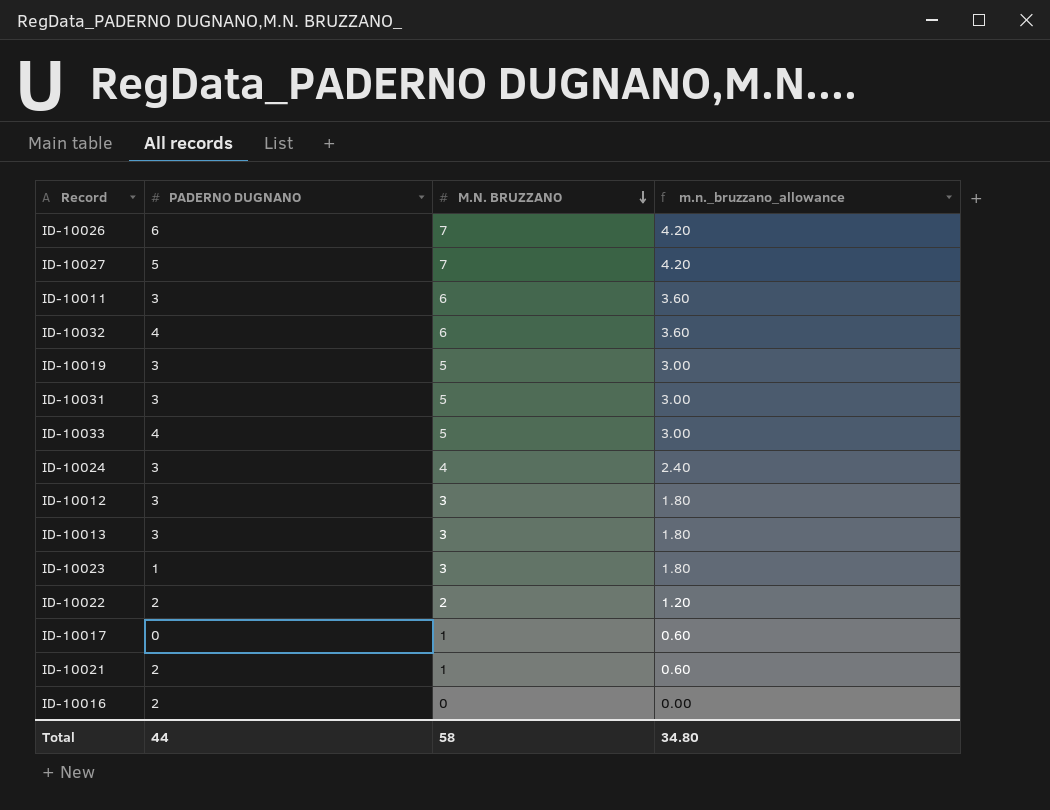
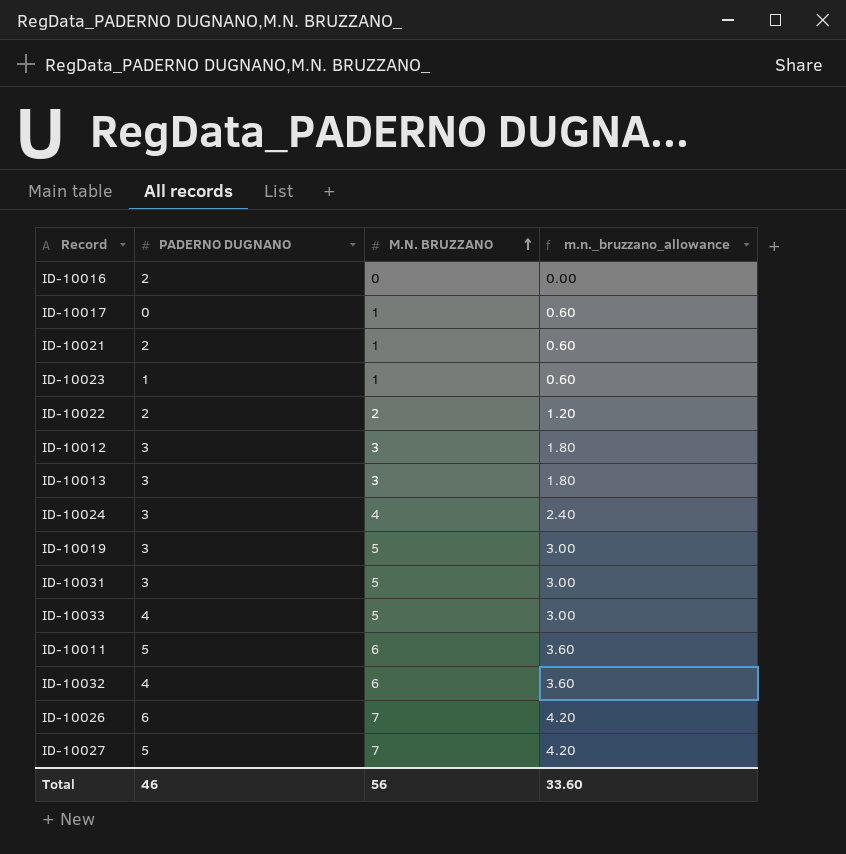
row order: M.N. BRUZZANO descending -> M.N. BRUZZANO ascending
ID-10023 | M.N. BRUZZANO: 3 -> 1
ID-10023 | m.n._bruzzano_allowance: 1.80 -> 0.60
ID-10011 | PADERNO DUGNANO: 3 -> 5
Total | PADERNO DUGNANO: 44 -> 46
Total | M.N. BRUZZANO: 58 -> 56
Total | m.n._bruzzano_allowance: 34.80 -> 33.60

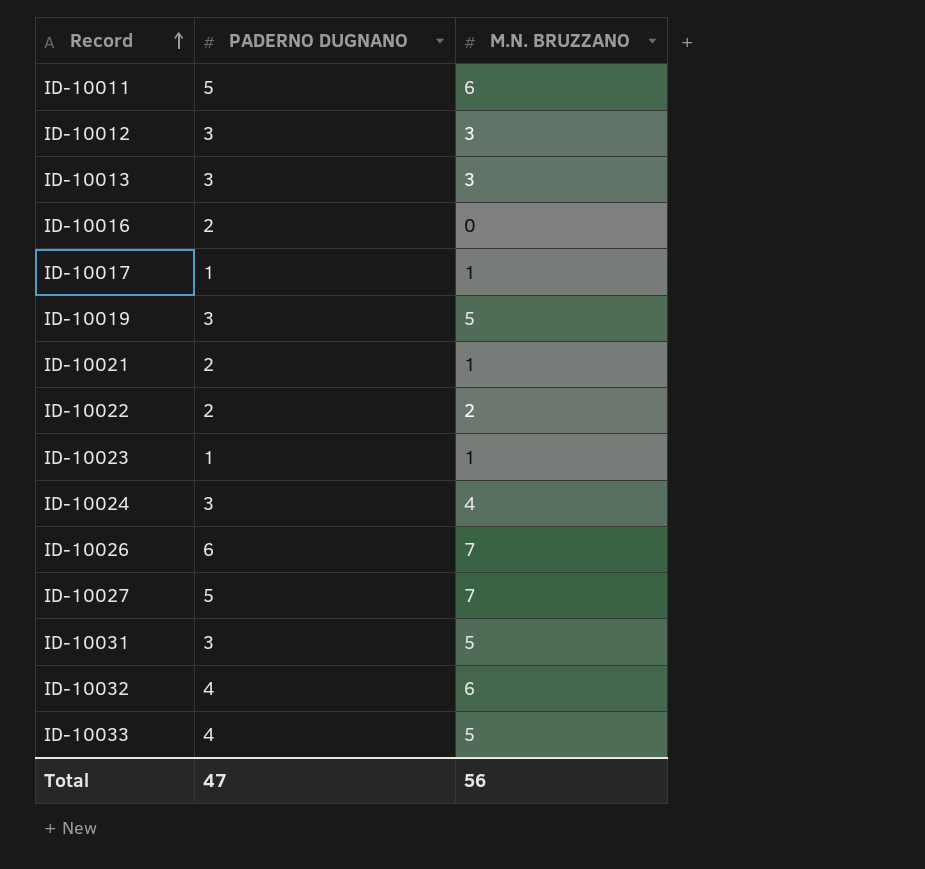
row order: M.N. BRUZZANO ascending -> Record ascending
column m.n._bruzzano_allowance | formula: [M.N. BRUZZANO] * 0.6 -> none
ID-10017 | PADERNO DUGNANO: 0 -> 1
Total | PADERNO DUGNANO: 46 -> 47

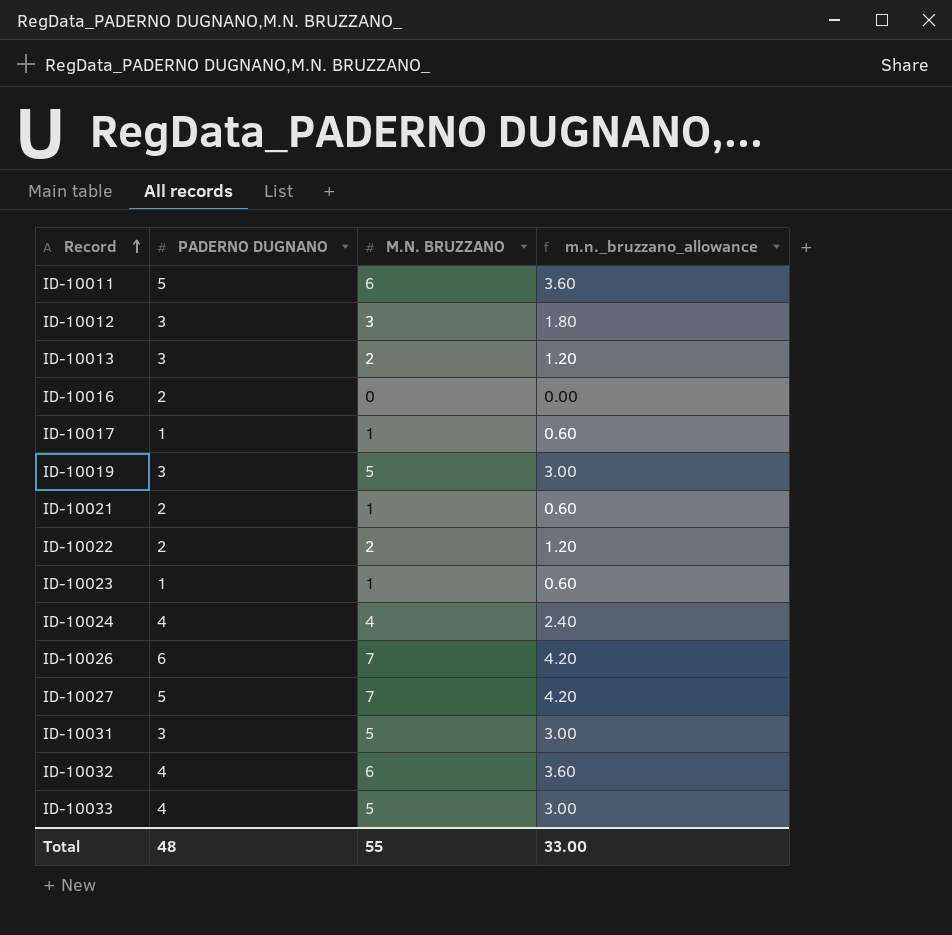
column m.n._bruzzano_allowance | formula: none -> [M.N. BRUZZANO] * 0.6
ID-10013 | M.N. BRUZZANO: 3 -> 2
ID-10024 | PADERNO DUGNANO: 3 -> 4
Total | PADERNO DUGNANO: 47 -> 48
Total | M.N. BRUZZANO: 56 -> 55

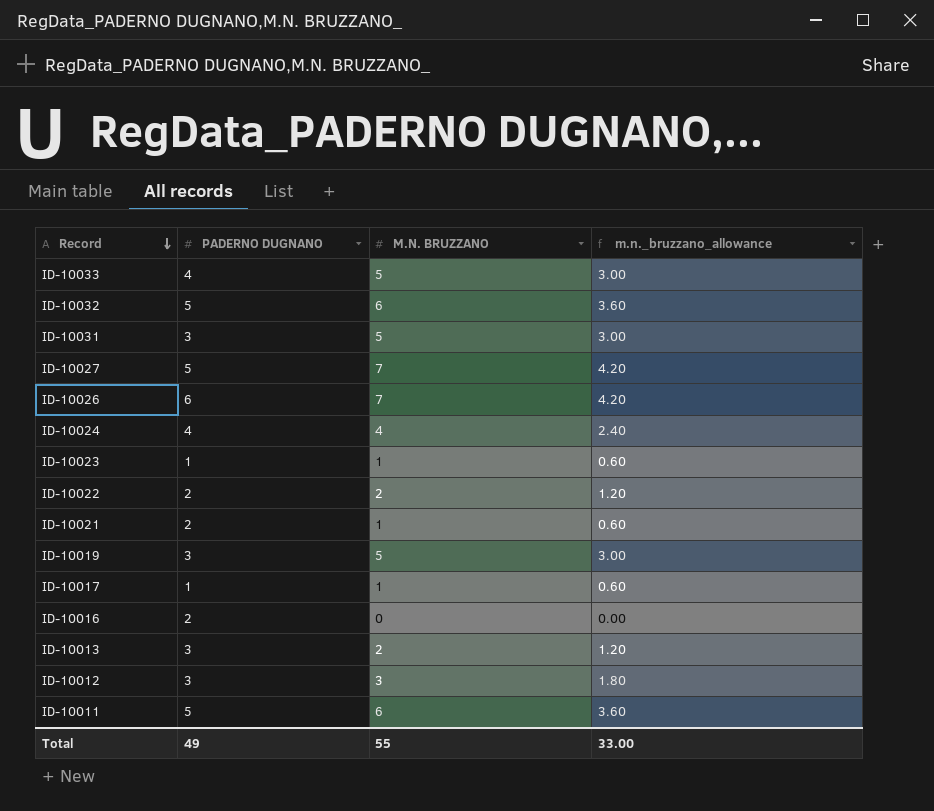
row order: Record ascending -> Record descending
ID-10032 | PADERNO DUGNANO: 4 -> 5
Total | PADERNO DUGNANO: 48 -> 49

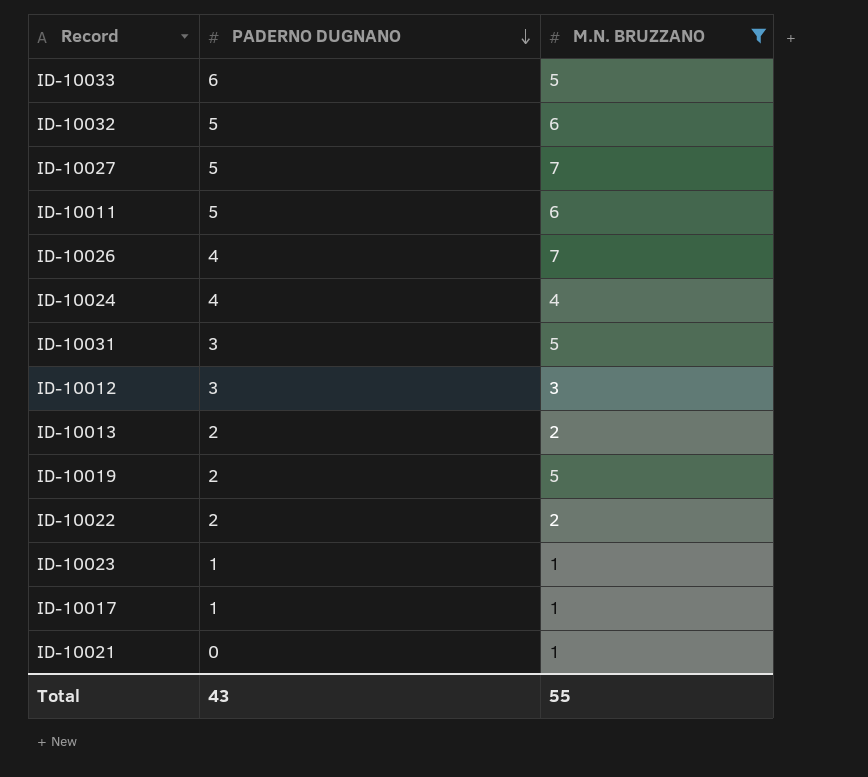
filter: none -> M.N. BRUZZANO != 0
row order: Record descending -> PADERNO DUGNANO descending
column m.n._bruzzano_allowance | formula: [M.N. BRUZZANO] * 0.6 -> none
ID-10033 | PADERNO DUGNANO: 4 -> 6
ID-10026 | PADERNO DUGNANO: 6 -> 4
ID-10013 | PADERNO DUGNANO: 3 -> 2
ID-10019 | PADERNO DUGNANO: 3 -> 2
ID-10021 | PADERNO DUGNANO: 2 -> 0
Total | PADERNO DUGNANO: 49 -> 43

